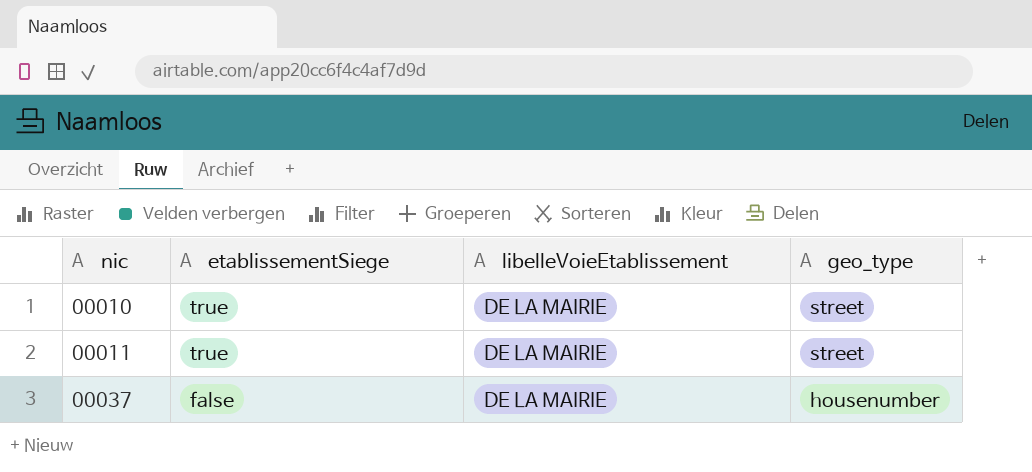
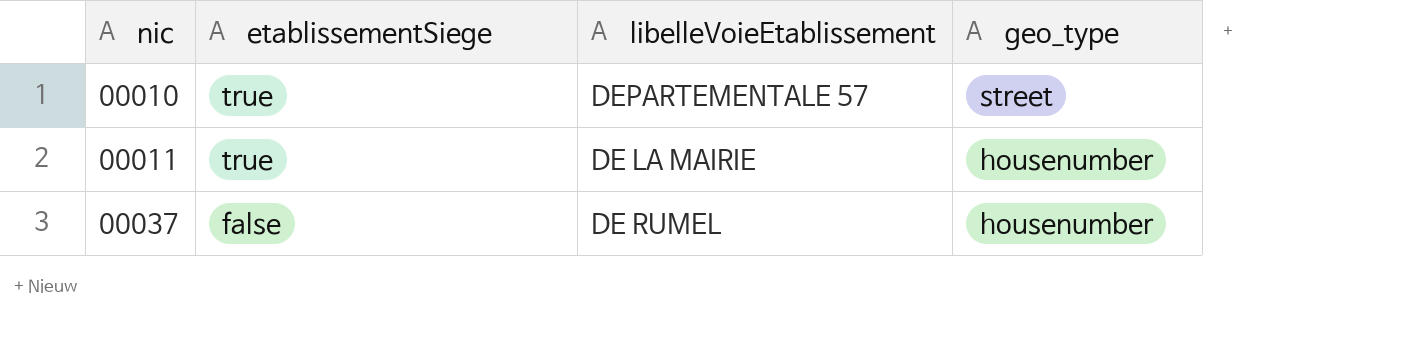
00010 | libelleVoieEtablissement: DE LA MAIRIE -> DEPARTEMENTALE 57
00011 | geo_type: street -> housenumber
00037 | libelleVoieEtablissement: DE LA MAIRIE -> DE RUMEL

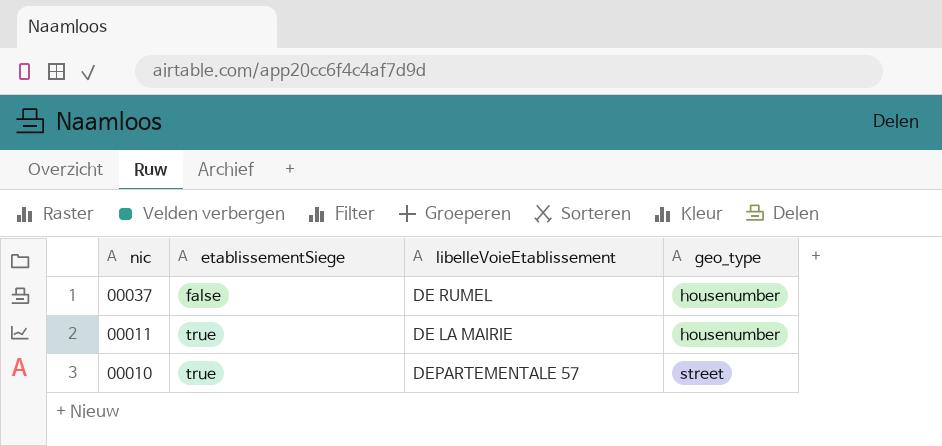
row order: nic ascending -> nic descending

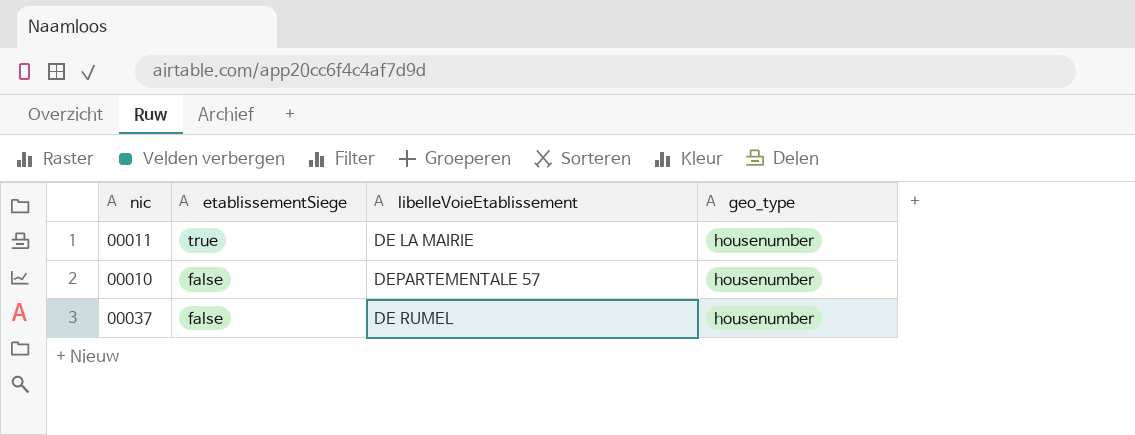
row order: nic descending -> etablissementSiege descending
00010 | etablissementSiege: true -> false
00010 | geo_type: street -> housenumber

